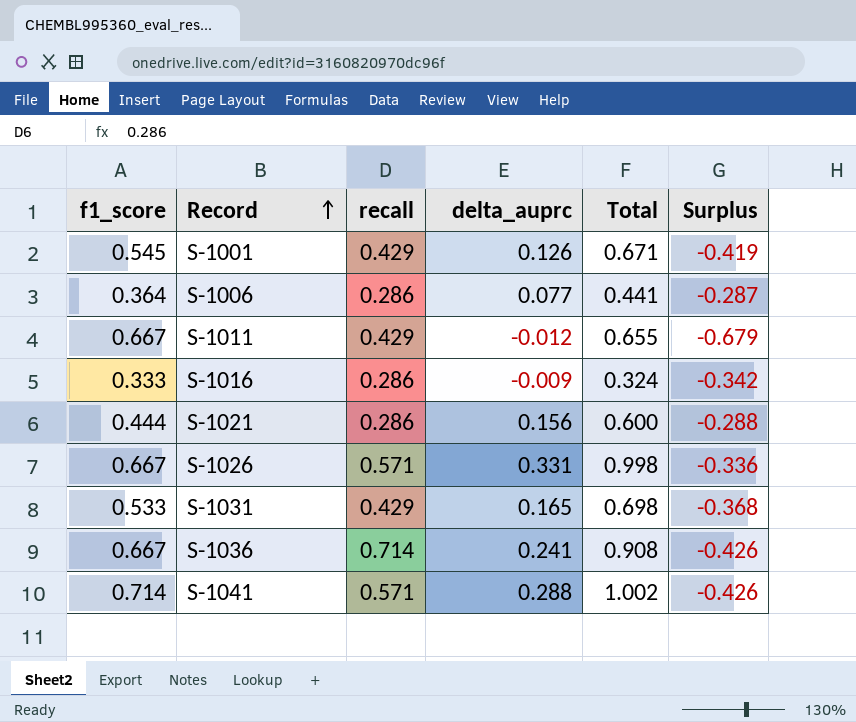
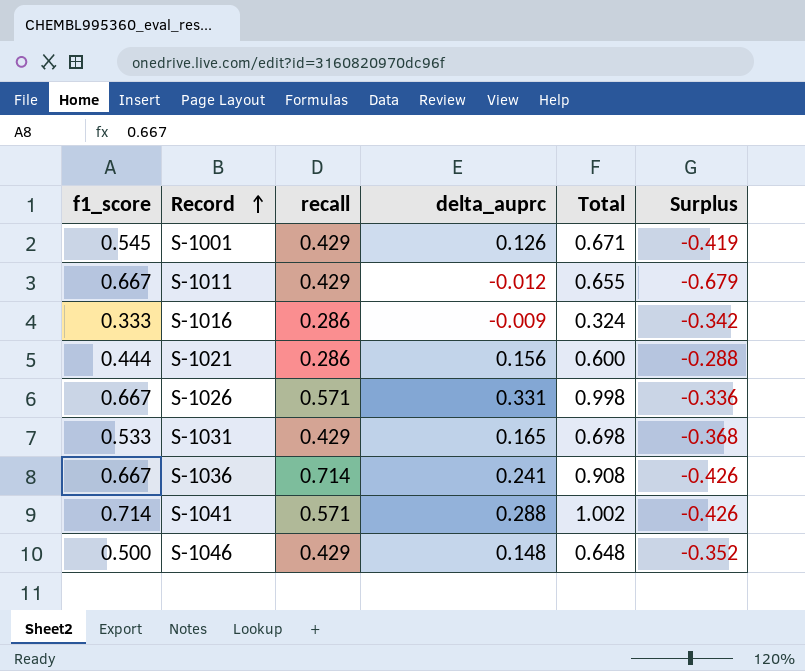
row S-1006: 0.364 | 0.286 | 0.077 | 0.441 | -0.287 -> none
row S-1046: none -> 0.500 | 0.429 | 0.148 | 0.648 | -0.352

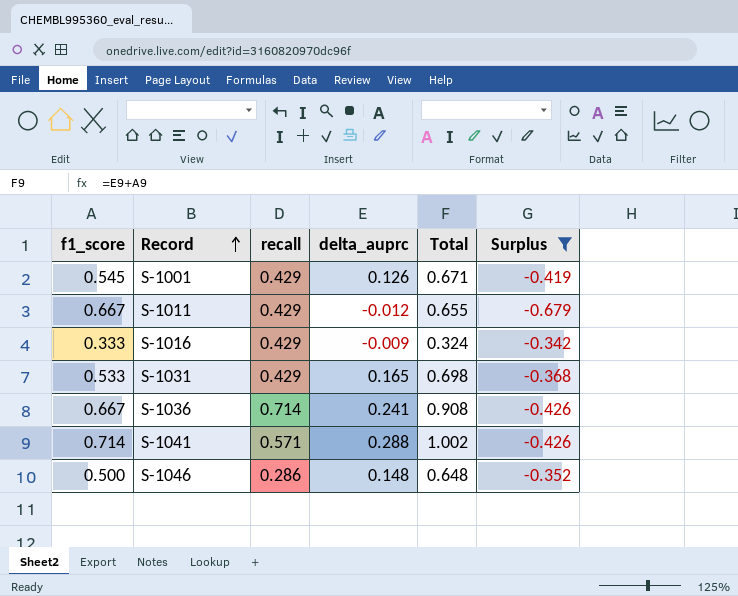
filter: none -> Surplus <= -0.342
S-1016 | recall: 0.286 -> 0.429
S-1046 | recall: 0.429 -> 0.286

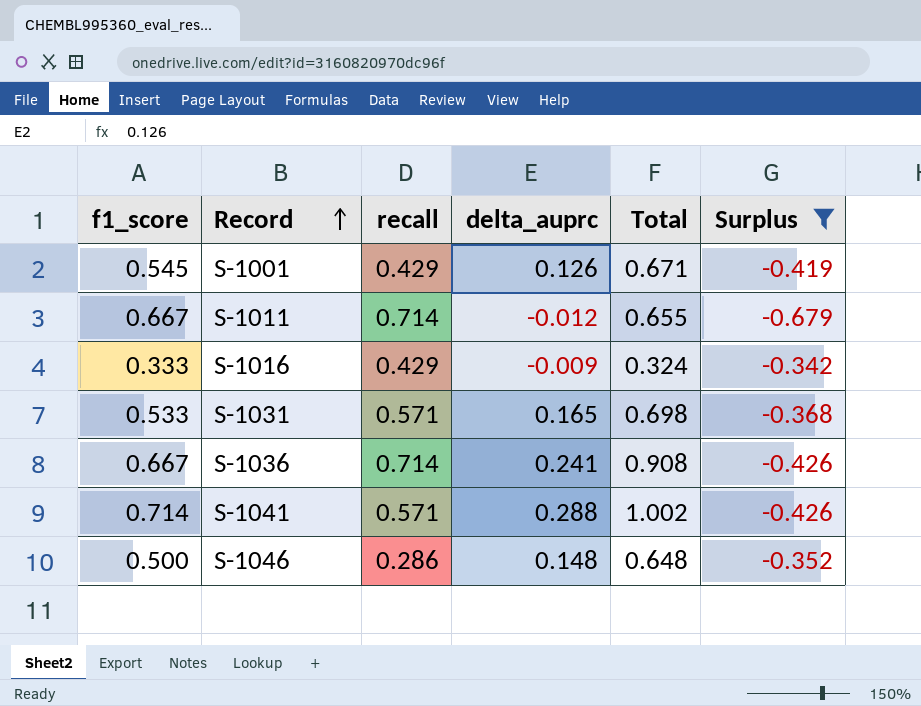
S-1011 | recall: 0.429 -> 0.714
S-1031 | recall: 0.429 -> 0.571

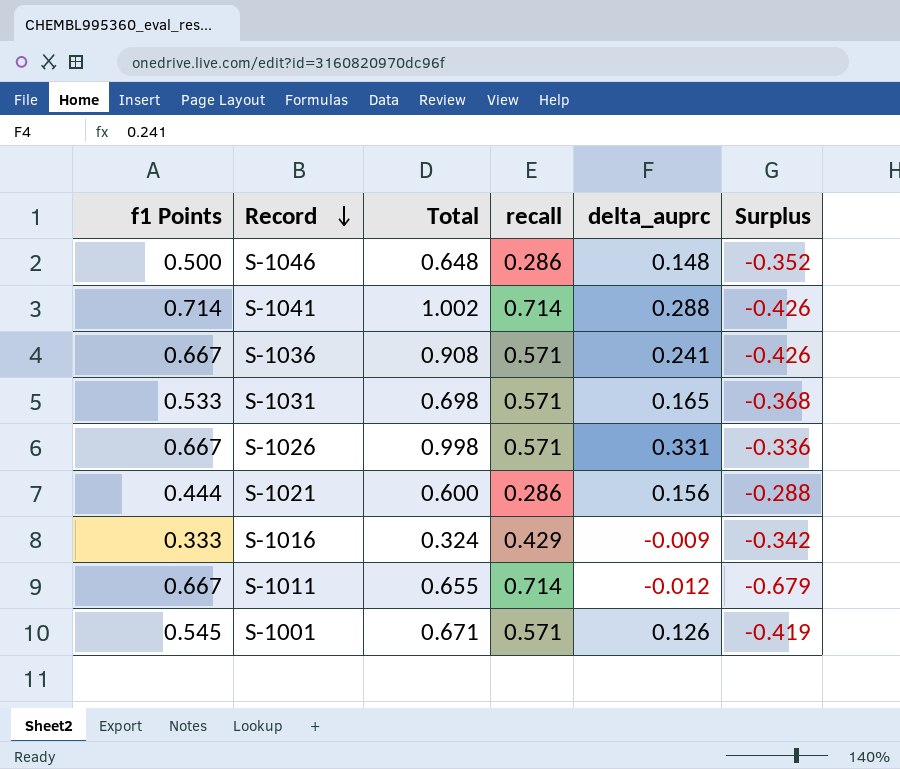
filter: Surplus <= -0.342 -> none
row order: Record ascending -> Record descending
column name: f1_score -> f1 Points
column Total | position: 5 -> 3
S-1041 | recall: 0.571 -> 0.714
S-1036 | recall: 0.714 -> 0.571
S-1001 | recall: 0.429 -> 0.571

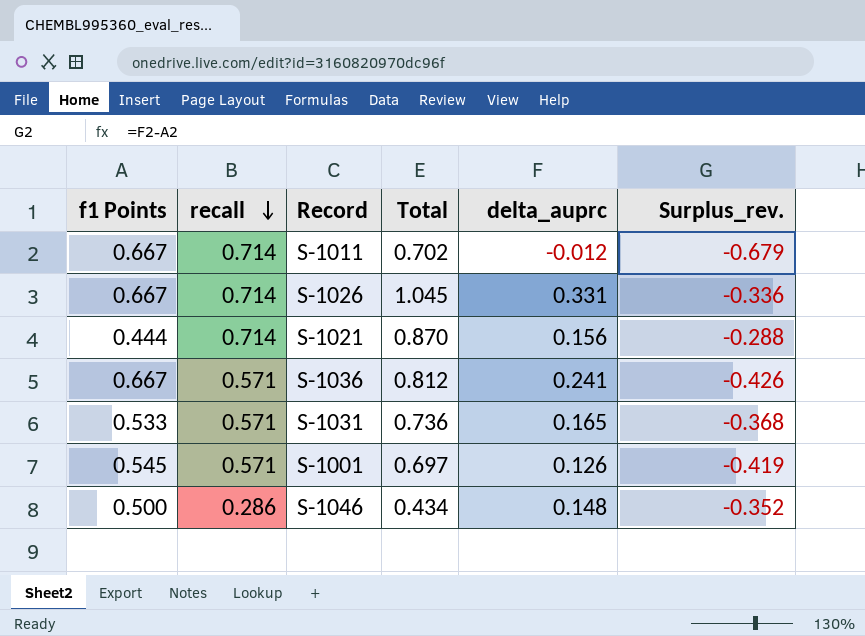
row order: Record descending -> recall descending
column recall | position: 4 -> 2
column Total | formula: [f1 Points] + [delta_auprc] -> [recall] + [delta_auprc]
column name: Surplus -> Surplus_rev.
row S-1041: 0.714 | 1.002 | 0.714 | 0.288 | -0.426 -> none
row S-1016: 0.333 | 0.324 | 0.429 | -0.009 | -0.342 -> none
S-1026 | recall: 0.571 -> 0.714
S-1021 | recall: 0.286 -> 0.714

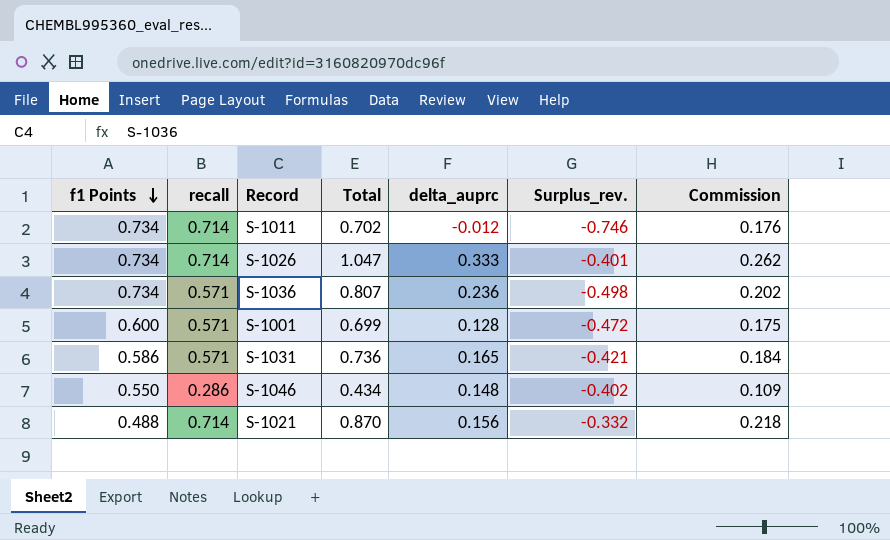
row order: recall descending -> f1 Points descending
column Commission | formula: none -> [Total] * 0.25
S-1011 | f1 Points: 0.667 -> 0.734
S-1011 | Surplus_rev.: -0.679 -> -0.746
S-1026 | f1 Points: 0.667 -> 0.734
S-1026 | Total: 1.045 -> 1.047
S-1026 | delta_auprc: 0.331 -> 0.333
S-1026 | Surplus_rev.: -0.336 -> -0.401
S-1036 | f1 Points: 0.667 -> 0.734
S-1036 | Total: 0.812 -> 0.807
S-1036 | delta_auprc: 0.241 -> 0.236
S-1036 | Surplus_rev.: -0.426 -> -0.498
S-1001 | f1 Points: 0.545 -> 0.600
S-1001 | Total: 0.697 -> 0.699
S-1001 | delta_auprc: 0.126 -> 0.128
S-1001 | Surplus_rev.: -0.419 -> -0.472
S-1031 | f1 Points: 0.533 -> 0.586
S-1031 | Surplus_rev.: -0.368 -> -0.421
S-1046 | f1 Points: 0.500 -> 0.550
S-1046 | Surplus_rev.: -0.352 -> -0.402
S-1021 | f1 Points: 0.444 -> 0.488
S-1021 | Surplus_rev.: -0.288 -> -0.332

